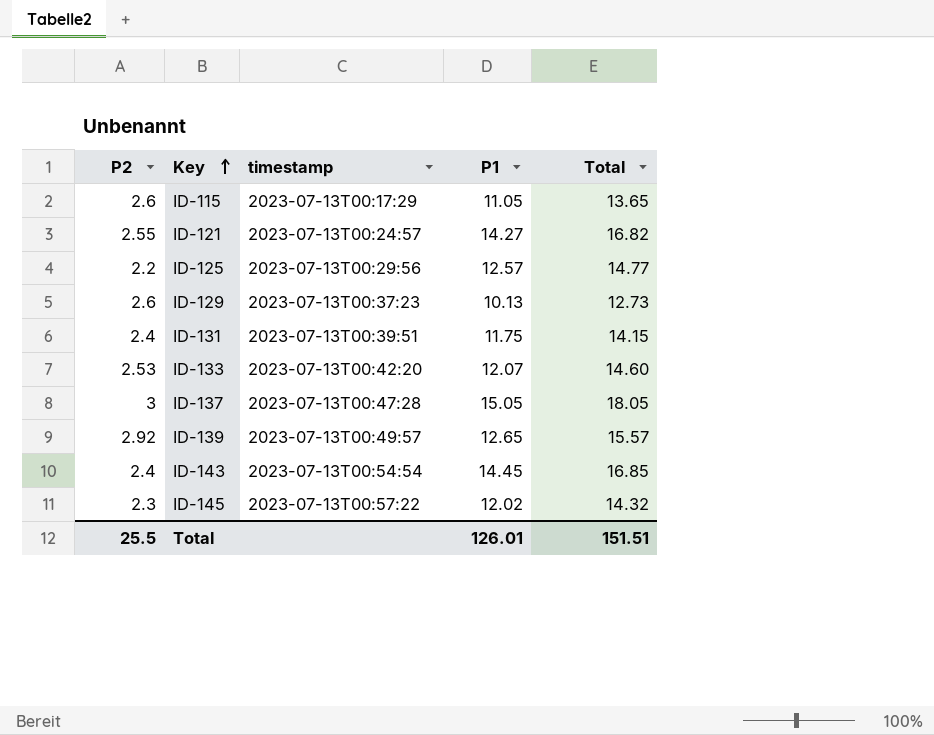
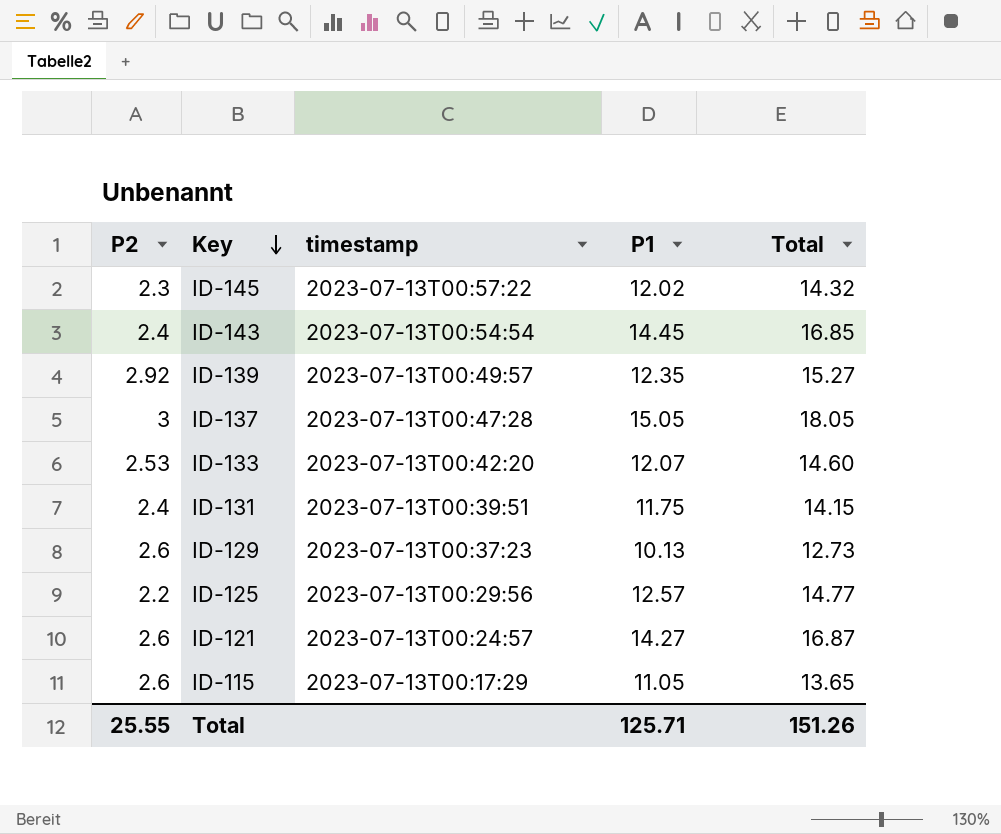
row order: Key ascending -> Key descending
ID-139 | P1: 12.65 -> 12.35
ID-139 | Total: 15.57 -> 15.27
ID-121 | P2: 2.55 -> 2.6
ID-121 | Total: 16.82 -> 16.87
Total | P2: 25.5 -> 25.55
Total | P1: 126.01 -> 125.71
Total | Total: 151.51 -> 151.26

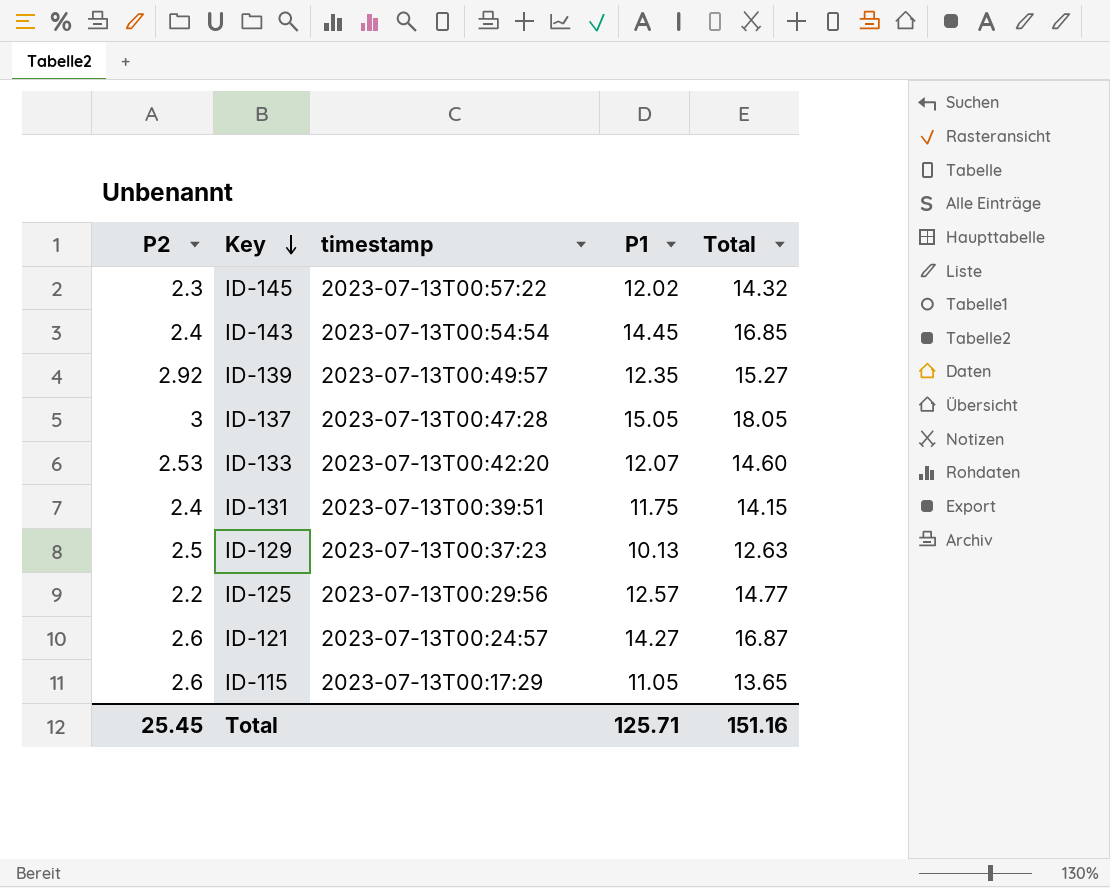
ID-129 | P2: 2.6 -> 2.5
ID-129 | Total: 12.73 -> 12.63
Total | P2: 25.55 -> 25.45
Total | Total: 151.26 -> 151.16

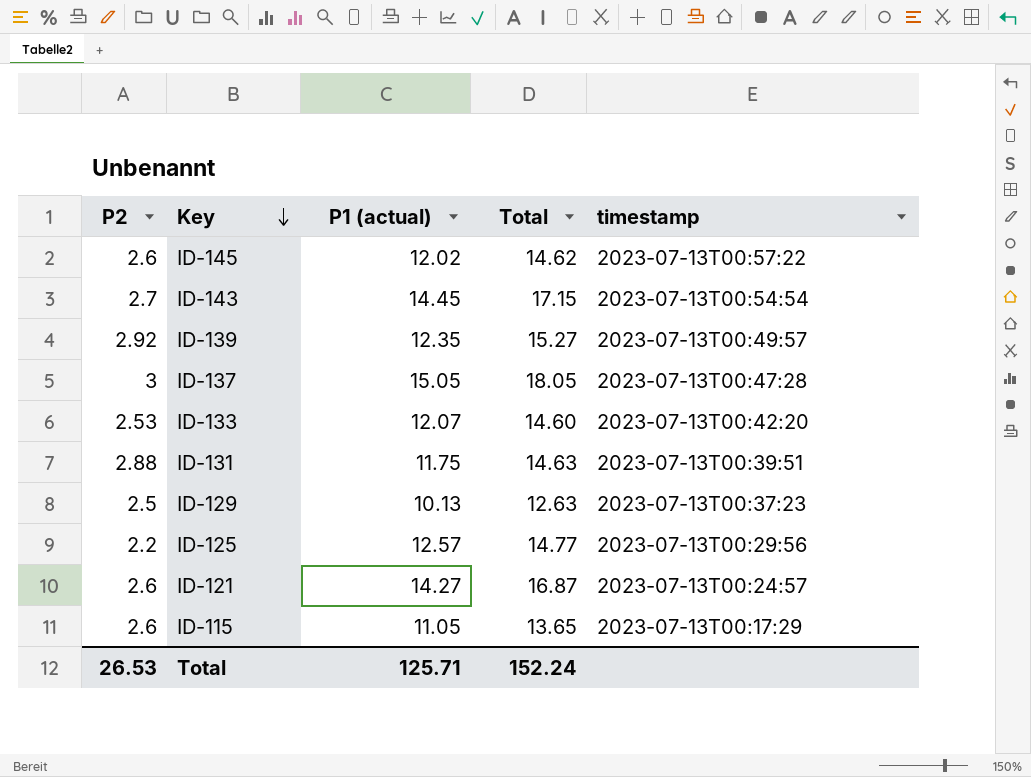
column name: P1 -> P1 (actual)
column timestamp | position: 3 -> 5
ID-145 | P2: 2.3 -> 2.6
ID-145 | Total: 14.32 -> 14.62
ID-143 | P2: 2.4 -> 2.7
ID-143 | Total: 16.85 -> 17.15
ID-131 | P2: 2.4 -> 2.88
ID-131 | Total: 14.15 -> 14.63
Total | P2: 25.45 -> 26.53
Total | Total: 151.16 -> 152.24

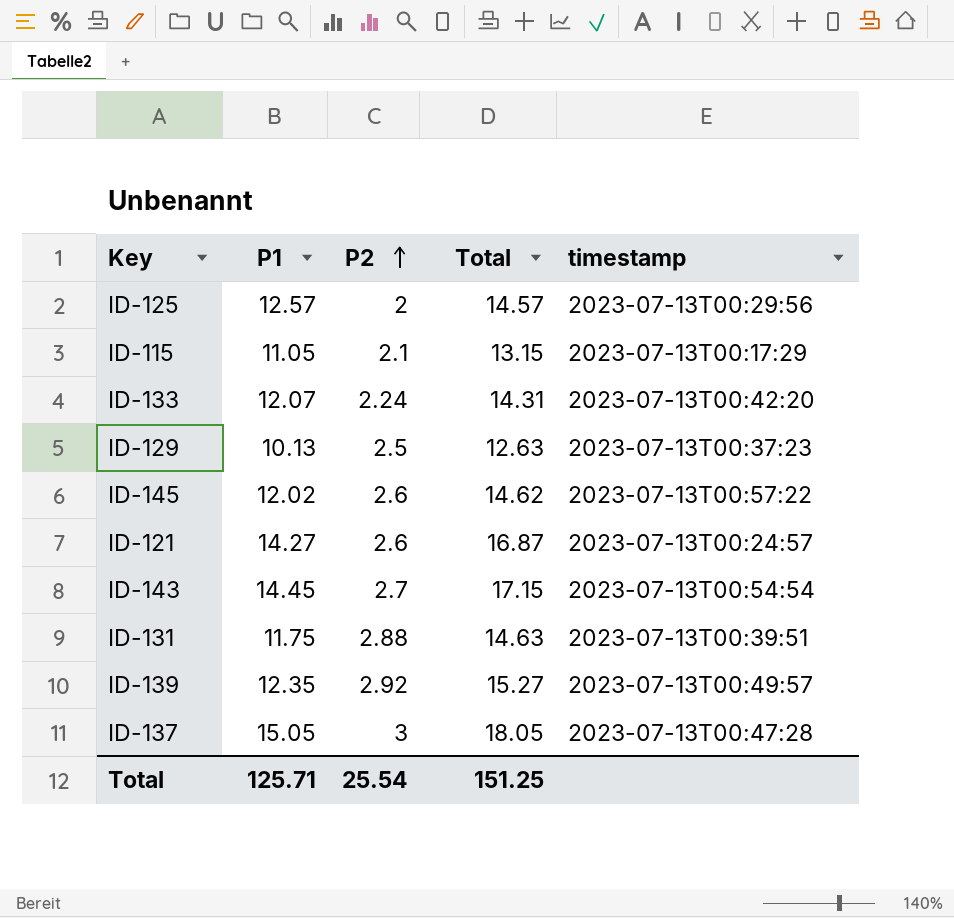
row order: Key descending -> P2 ascending
column name: P1 (actual) -> P1
column P2 | position: 1 -> 3
ID-125 | P2: 2.2 -> 2
ID-125 | Total: 14.77 -> 14.57
ID-115 | P2: 2.6 -> 2.1
ID-115 | Total: 13.65 -> 13.15
ID-133 | P2: 2.53 -> 2.24
ID-133 | Total: 14.60 -> 14.31
Total | P2: 26.53 -> 25.54
Total | Total: 152.24 -> 151.25

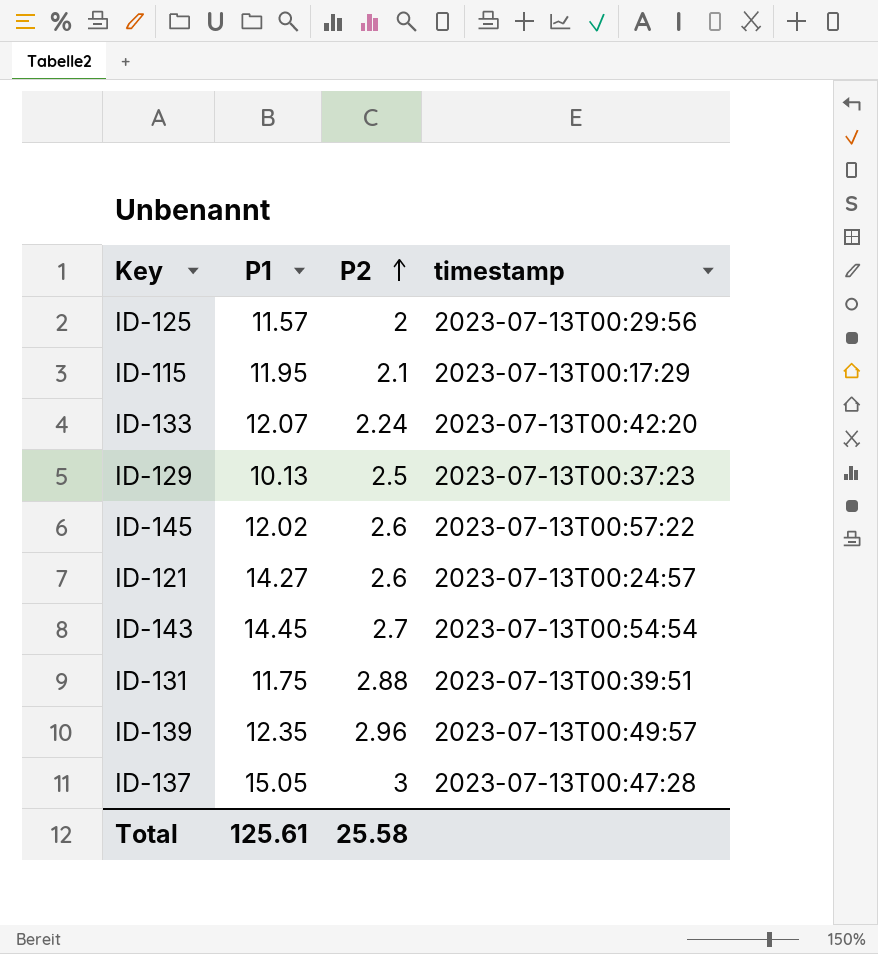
column Total | formula: [P1] + [P2] -> none
ID-125 | P1: 12.57 -> 11.57
ID-115 | P1: 11.05 -> 11.95
ID-139 | P2: 2.92 -> 2.96
Total | P1: 125.71 -> 125.61
Total | P2: 25.54 -> 25.58

